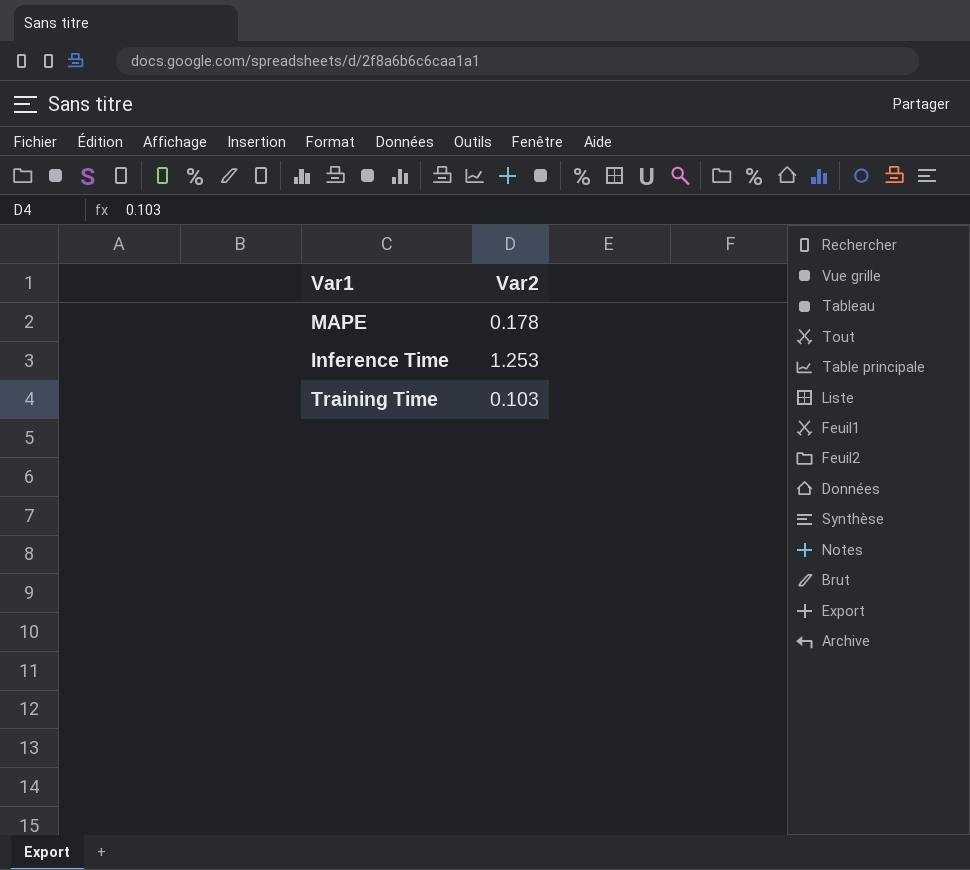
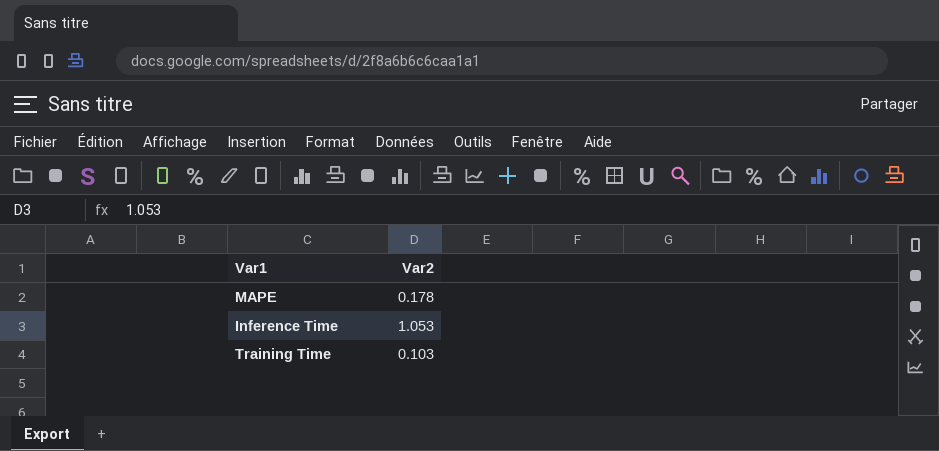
Inference Time | Var2: 1.253 -> 1.053

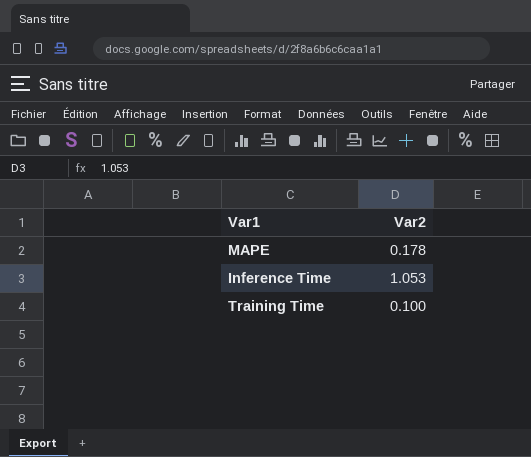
Training Time | Var2: 0.103 -> 0.100

